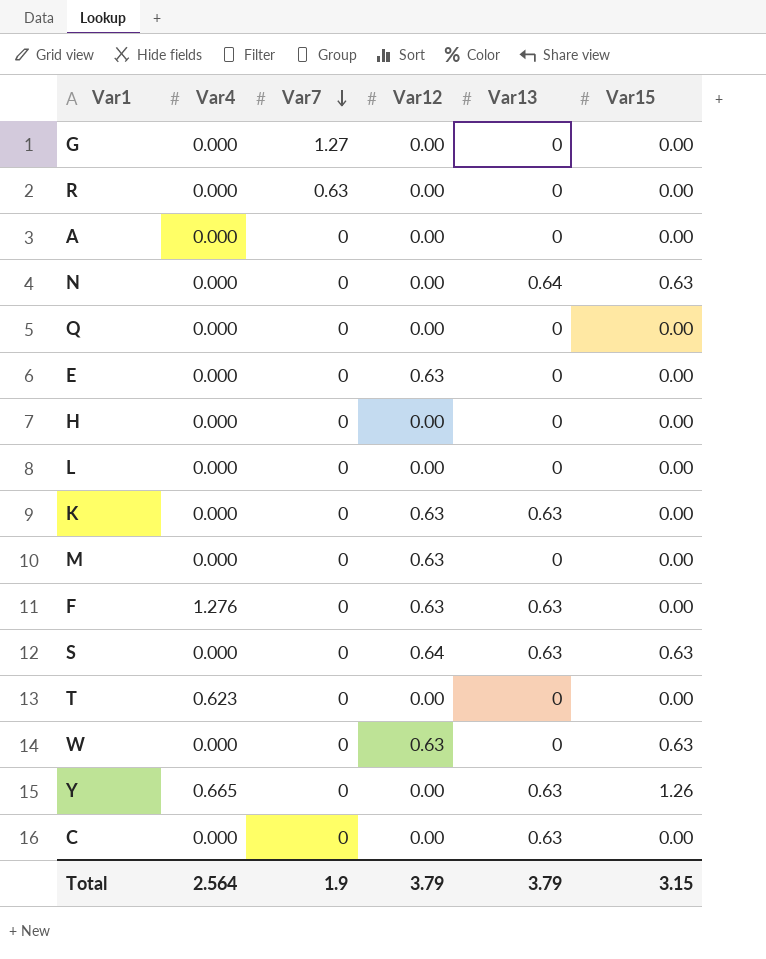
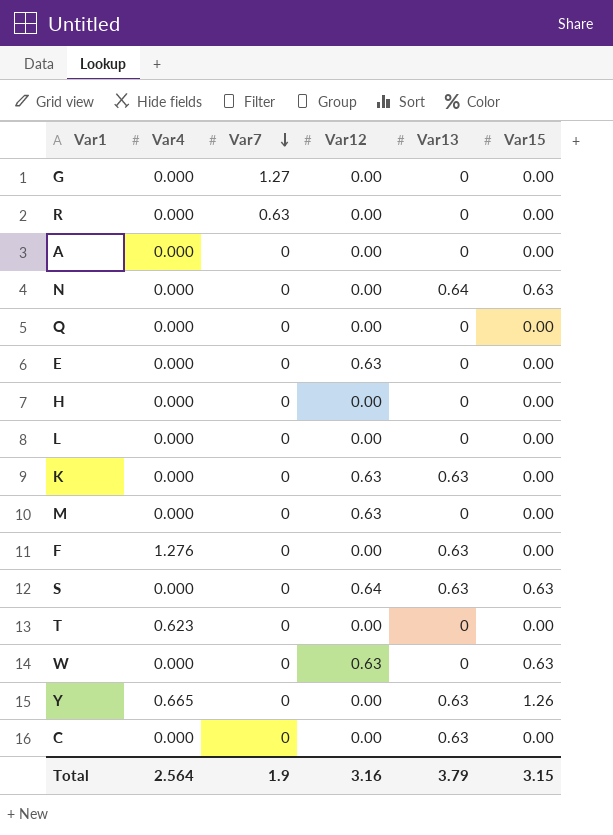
F | Var12: 0.63 -> 0.00
Total | Var12: 3.79 -> 3.16

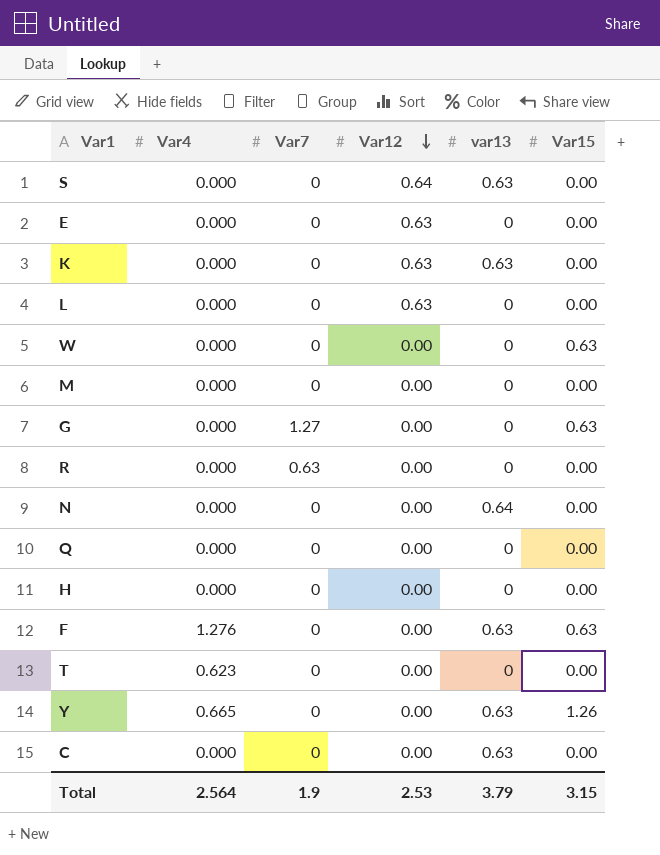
row order: Var7 descending -> Var12 descending
column name: Var13 -> var13
row A: 0.000 | 0 | 0.00 | 0 | 0.00 -> none
S | Var15: 0.63 -> 0.00
L | Var12: 0.00 -> 0.63
W | Var12: 0.63 -> 0.00
M | Var12: 0.63 -> 0.00
G | Var15: 0.00 -> 0.63
N | Var15: 0.63 -> 0.00
F | Var15: 0.00 -> 0.63
Total | Var12: 3.16 -> 2.53

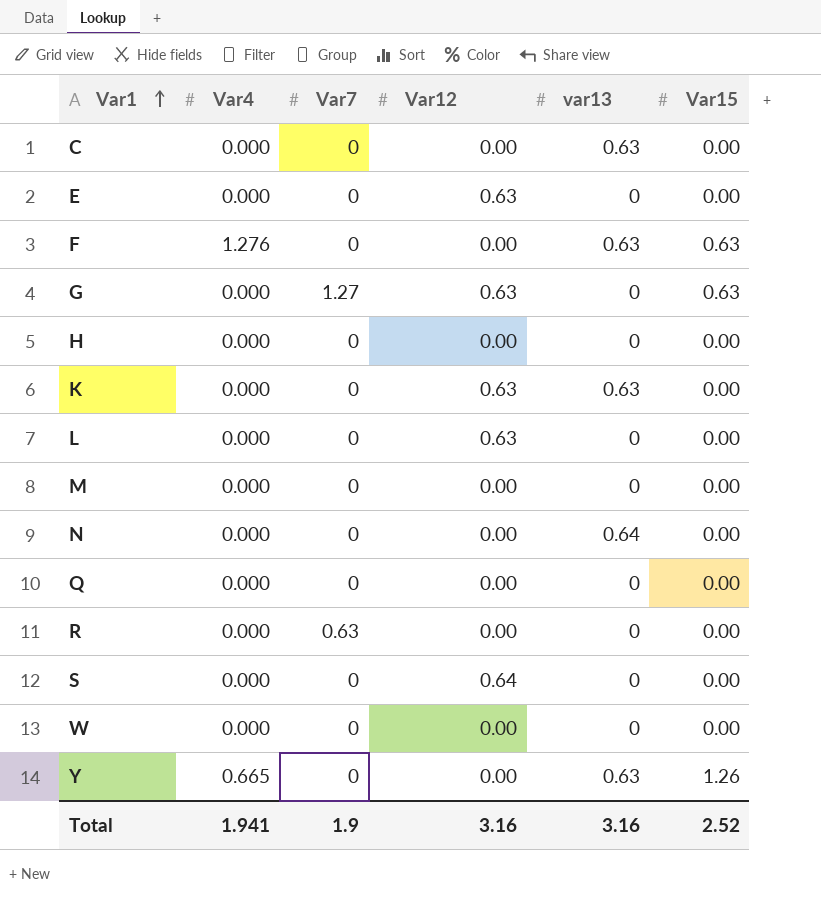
row order: Var12 descending -> Var1 ascending
row T: 0.623 | 0 | 0.00 | 0 | 0.00 -> none
G | Var12: 0.00 -> 0.63
S | var13: 0.63 -> 0
W | Var15: 0.63 -> 0.00
Total | Var4: 2.564 -> 1.941
Total | Var12: 2.53 -> 3.16
Total | var13: 3.79 -> 3.16
Total | Var15: 3.15 -> 2.52

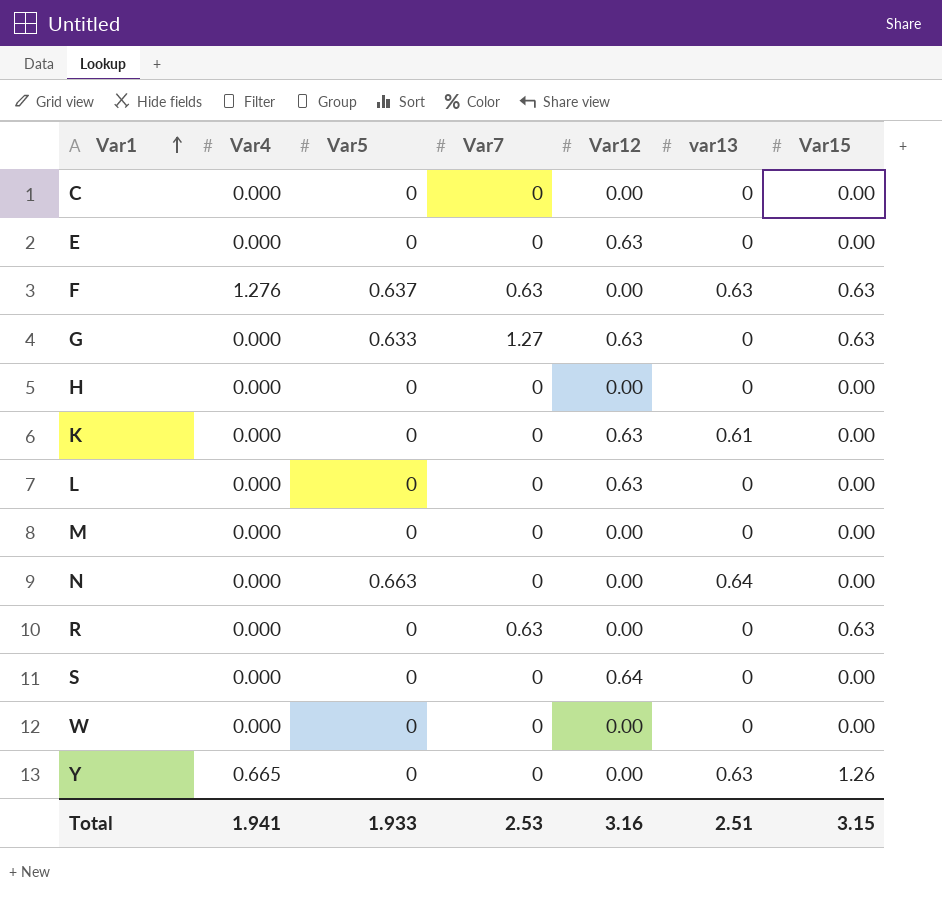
column Var5 | position: none -> 3
row Q: 0.000 | 0 | 0.00 | 0 | 0.00 -> none
C | var13: 0.63 -> 0
F | Var7: 0 -> 0.63
K | var13: 0.63 -> 0.61
R | Var15: 0.00 -> 0.63
Total | Var7: 1.9 -> 2.53
Total | var13: 3.16 -> 2.51
Total | Var15: 2.52 -> 3.15

